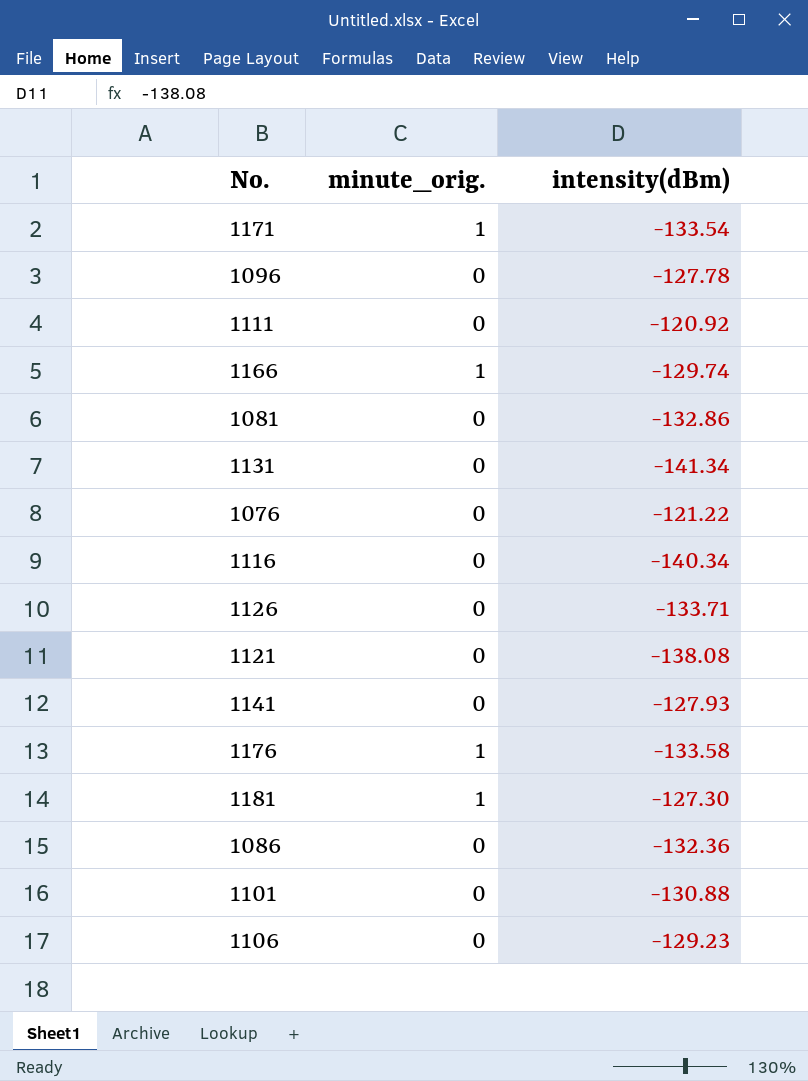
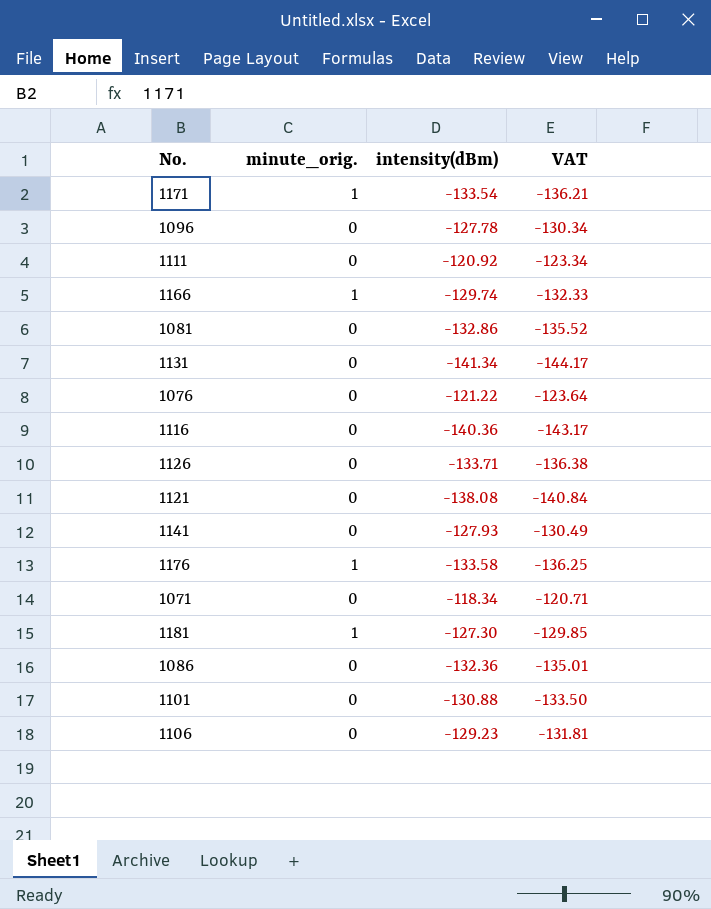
column VAT | formula: none -> [intensity(dBm)] * 1.02
1116 | intensity(dBm): -140.34 -> -140.36
row 1071: none -> 0 | -118.34 | -120.71

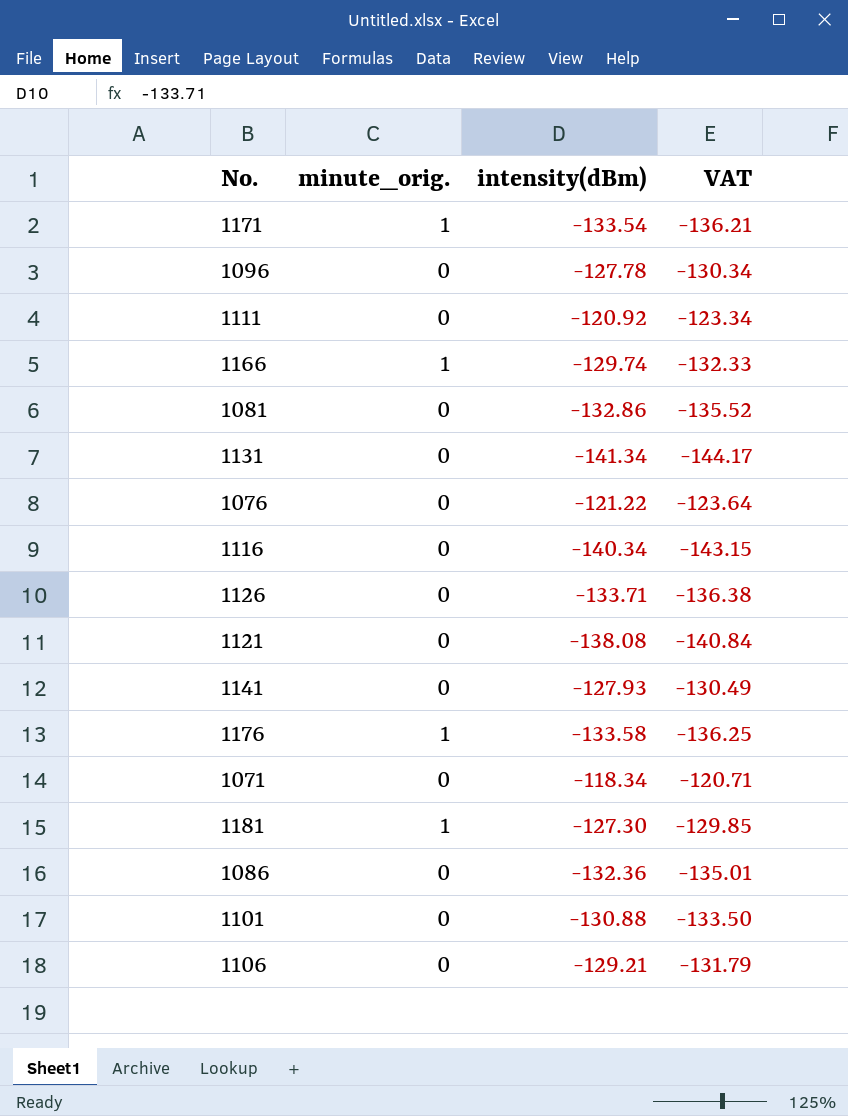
1116 | intensity(dBm): -140.36 -> -140.34
1116 | VAT: -143.17 -> -143.15
1106 | intensity(dBm): -129.23 -> -129.21
1106 | VAT: -131.81 -> -131.79

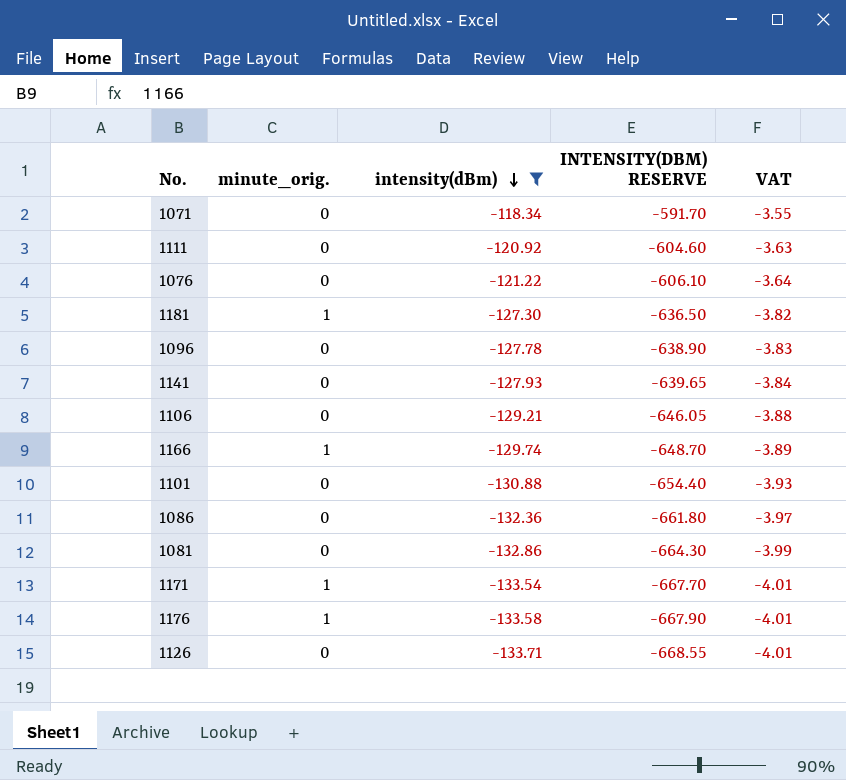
filter: none -> intensity(dBm) >= -133.71
row order: none -> intensity(dBm) descending
column INTENSITY(DBM) RESERVE | formula: none -> [intensity(dBm)] * 5
column VAT | formula: [intensity(dBm)] * 1.02 -> [intensity(dBm)] * 0.03

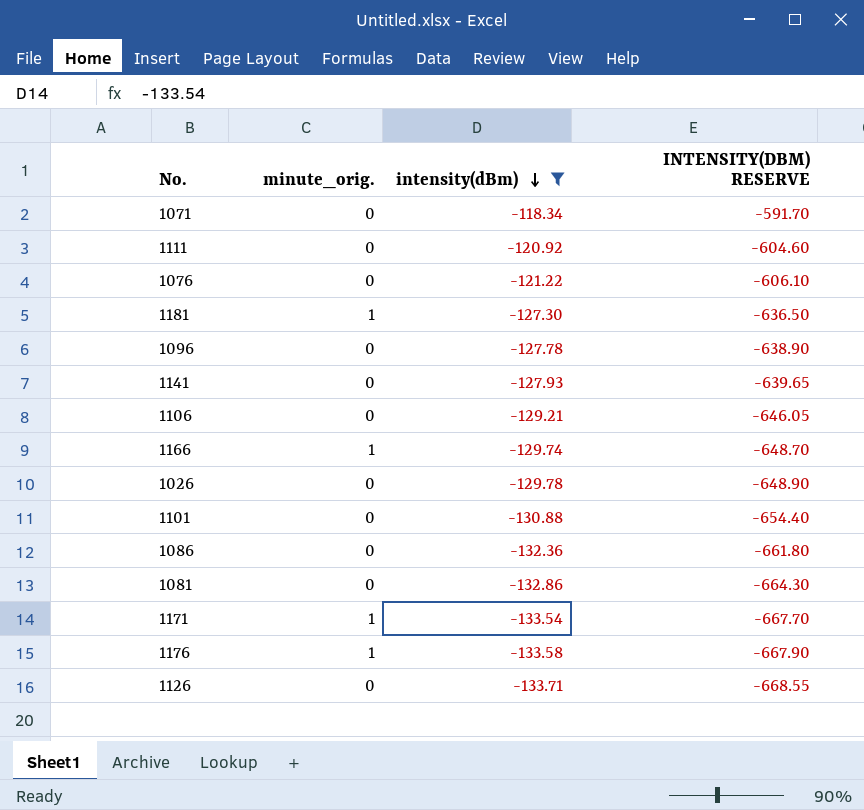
column VAT | formula: [intensity(dBm)] * 0.03 -> none
row 1026: none -> 0 | -129.78 | -648.90

